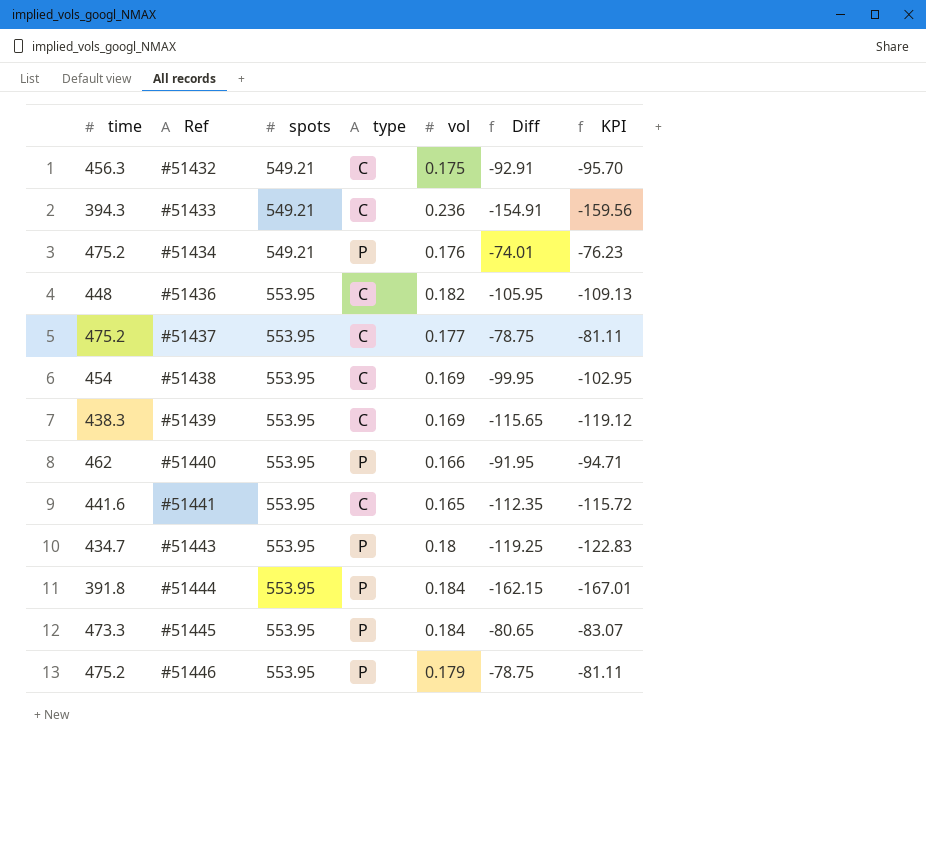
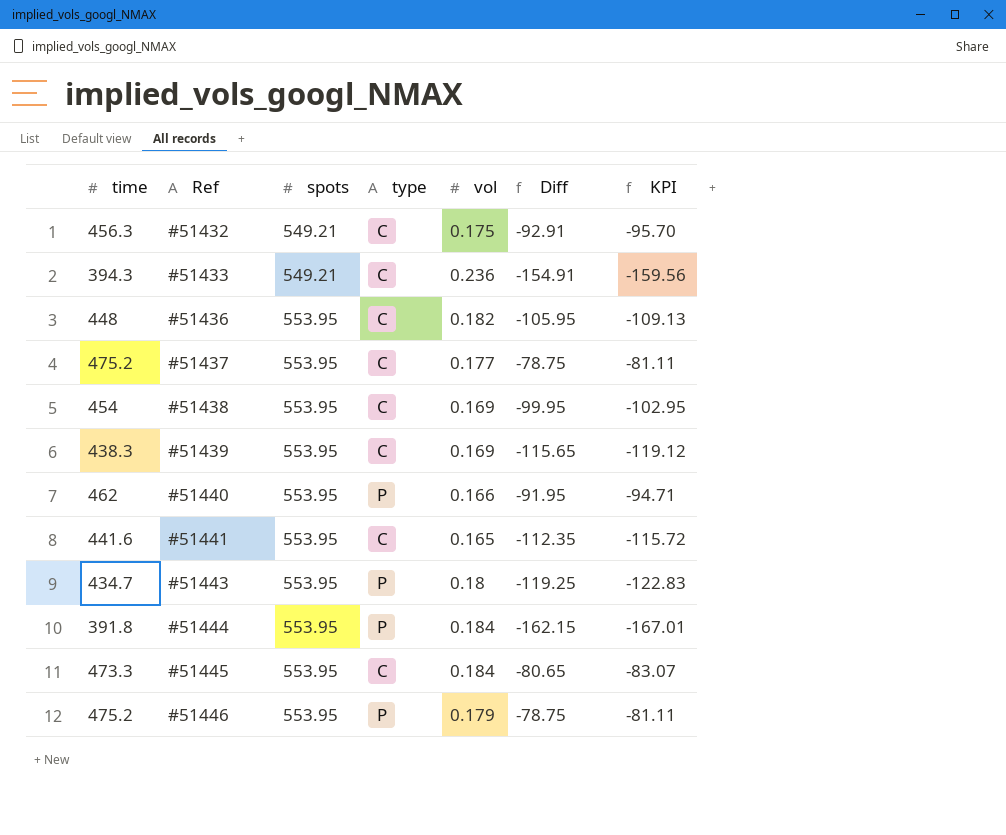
row #51434: 475.2 | 549.21 | P | 0.176 | -74.01 | -76.23 -> none
#51445 | type: P -> C

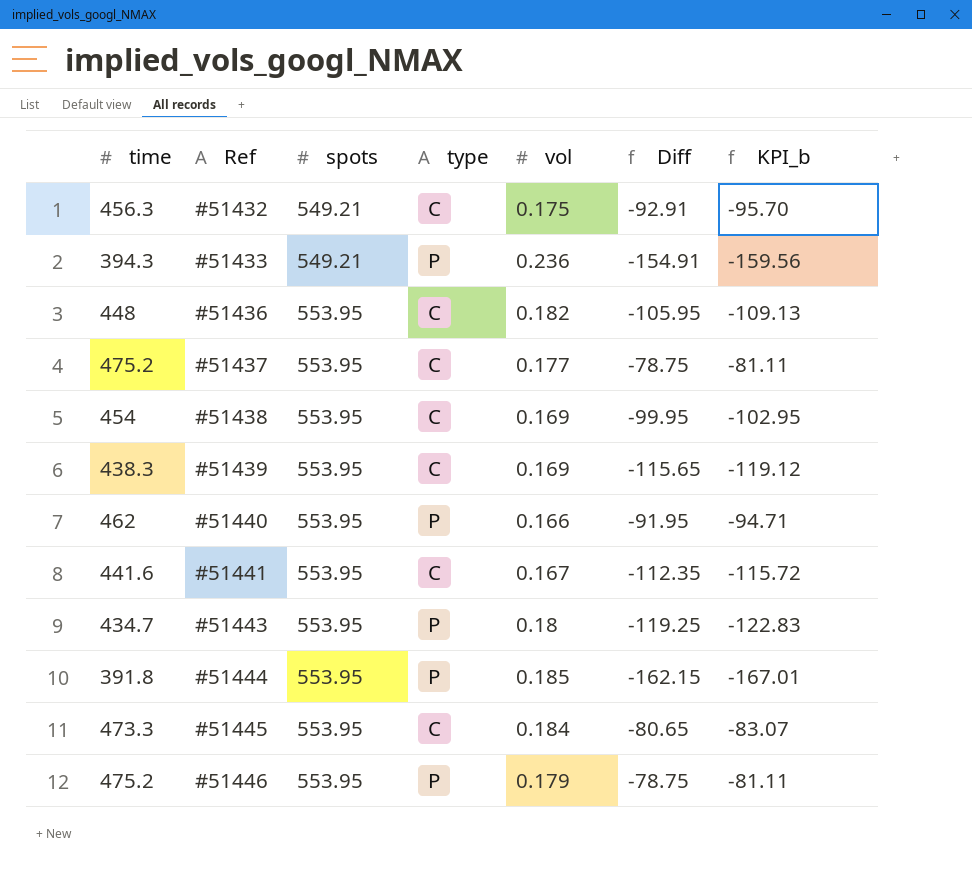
column name: KPI -> KPI_b
#51433 | type: C -> P
#51441 | vol: 0.165 -> 0.167
#51444 | vol: 0.184 -> 0.185

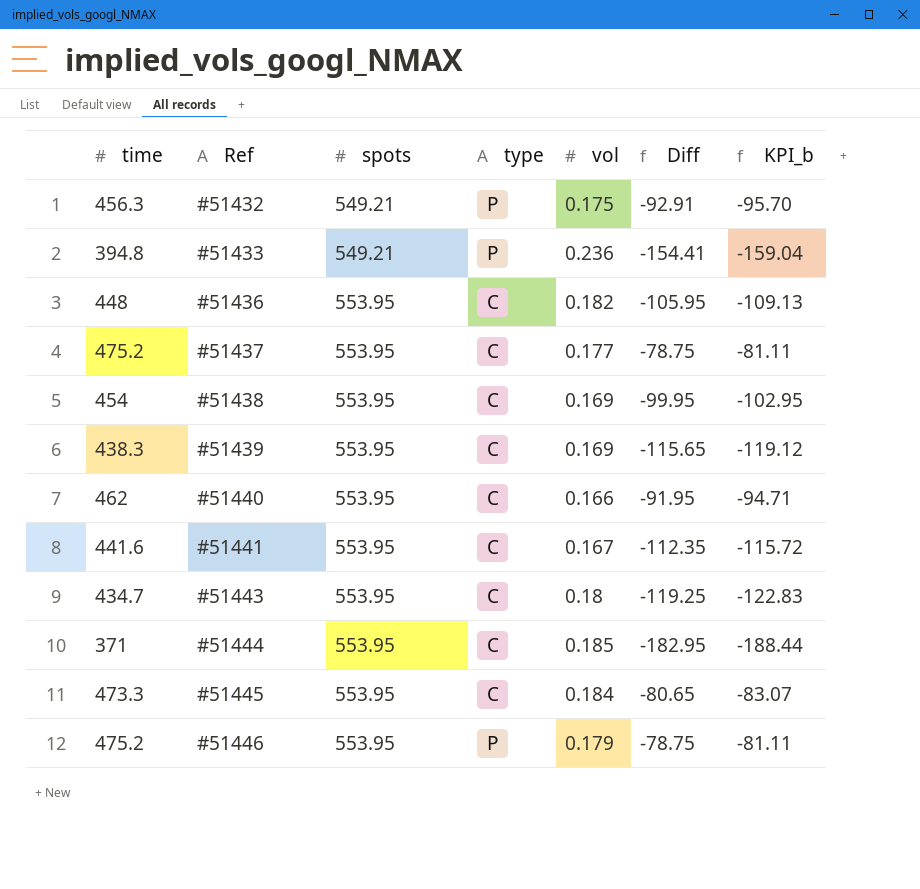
#51432 | type: C -> P
#51433 | time: 394.3 -> 394.8
#51433 | Diff: -154.91 -> -154.41
#51433 | KPI_b: -159.56 -> -159.04
#51440 | type: P -> C
#51443 | type: P -> C
#51444 | time: 391.8 -> 371
#51444 | type: P -> C
#51444 | Diff: -162.15 -> -182.95
#51444 | KPI_b: -167.01 -> -188.44

